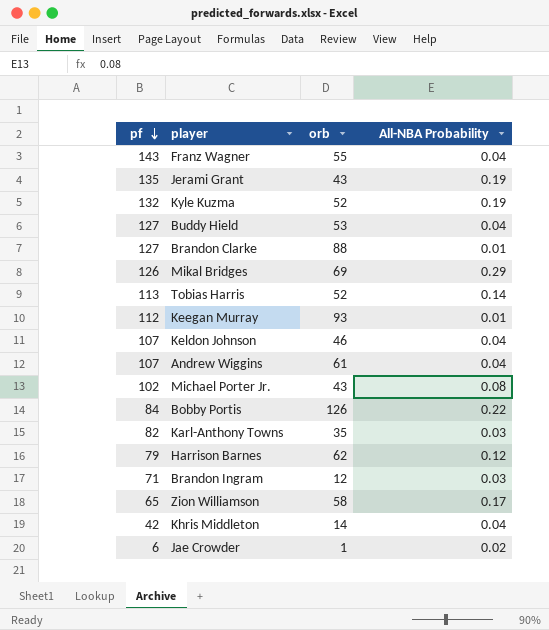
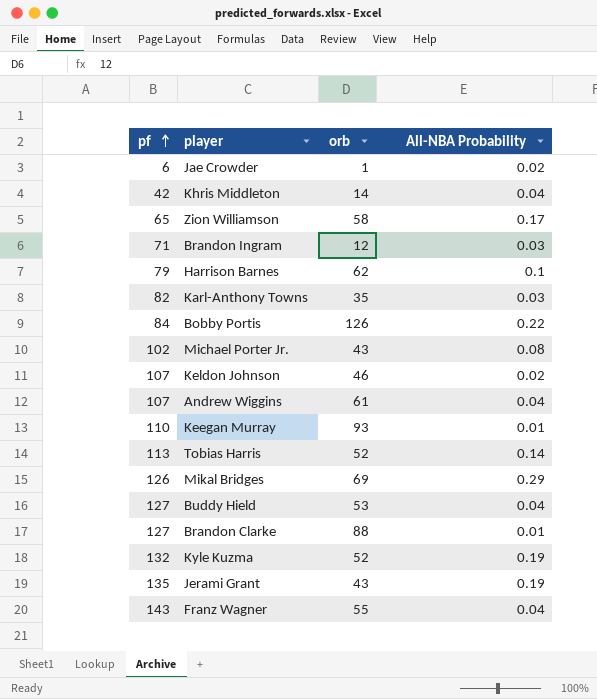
row order: pf descending -> pf ascending
Harrison Barnes | All-NBA Probability: 0.12 -> 0.1
Keldon Johnson | All-NBA Probability: 0.04 -> 0.02
Keegan Murray | pf: 112 -> 110

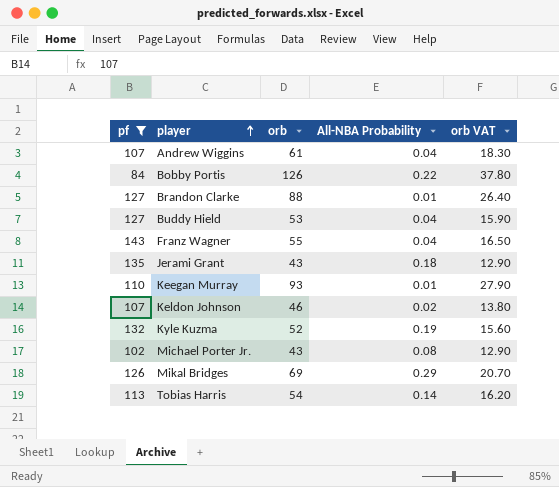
filter: none -> pf >= 84
row order: pf ascending -> player ascending
column orb VAT | formula: none -> [orb] * 0.3
Jerami Grant | All-NBA Probability: 0.19 -> 0.18
Tobias Harris | orb: 52 -> 54

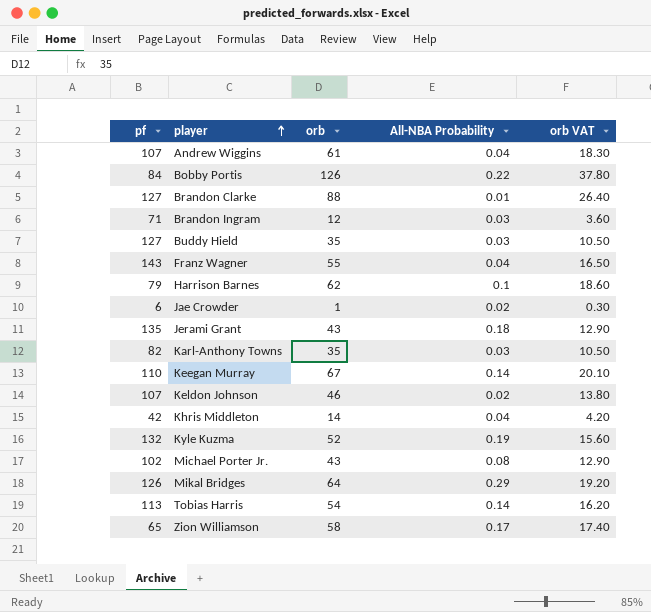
filter: pf >= 84 -> none
Buddy Hield | orb: 53 -> 35
Buddy Hield | All-NBA Probability: 0.04 -> 0.03
Buddy Hield | orb VAT: 15.90 -> 10.50
Keegan Murray | orb: 93 -> 67
Keegan Murray | All-NBA Probability: 0.01 -> 0.14
Keegan Murray | orb VAT: 27.90 -> 20.10
Mikal Bridges | orb: 69 -> 64
Mikal Bridges | orb VAT: 20.70 -> 19.20

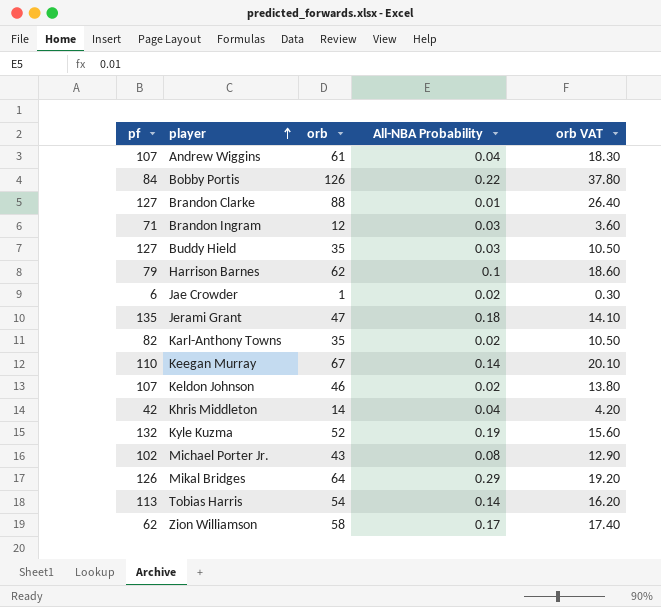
row Franz Wagner: 143 | 55 | 0.04 | 16.50 -> none
Jerami Grant | orb: 43 -> 47
Jerami Grant | orb VAT: 12.90 -> 14.10
Karl-Anthony Towns | All-NBA Probability: 0.03 -> 0.02
Zion Williamson | pf: 65 -> 62

